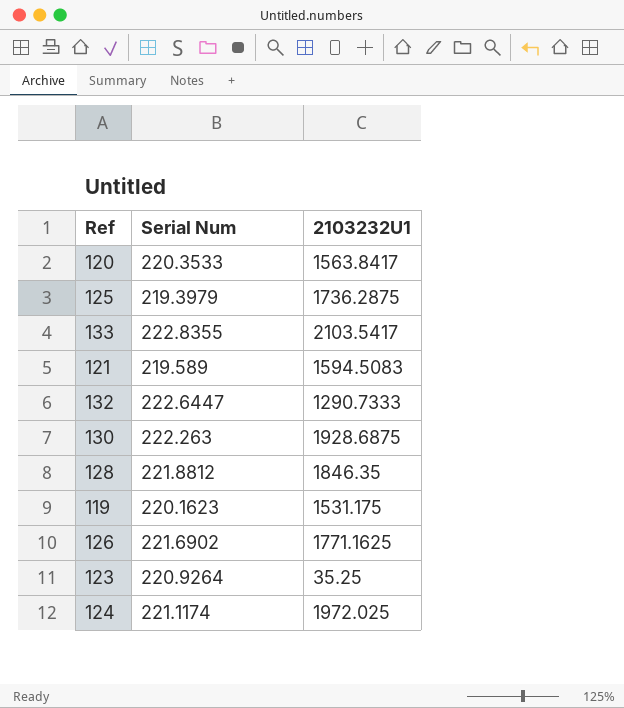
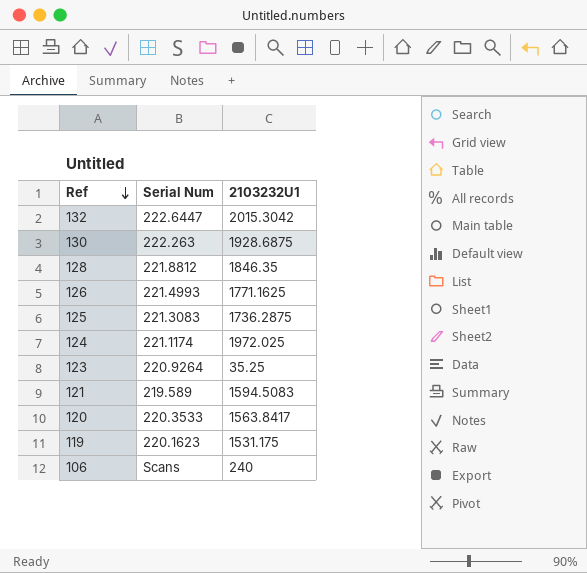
row order: none -> Ref descending
row 133: 222.8355 | 2103.5417 -> none
132 | 2103232U1: 1290.7333 -> 2015.3042
126 | Serial Num: 221.6902 -> 221.4993
125 | Serial Num: 219.3979 -> 221.3083
row 106: none -> Scans | 240

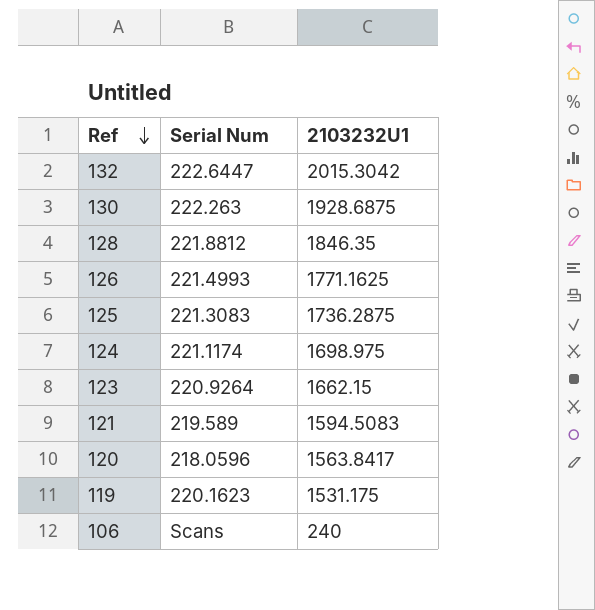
124 | 2103232U1: 1972.025 -> 1698.975
123 | 2103232U1: 35.25 -> 1662.15
120 | Serial Num: 220.3533 -> 218.0596

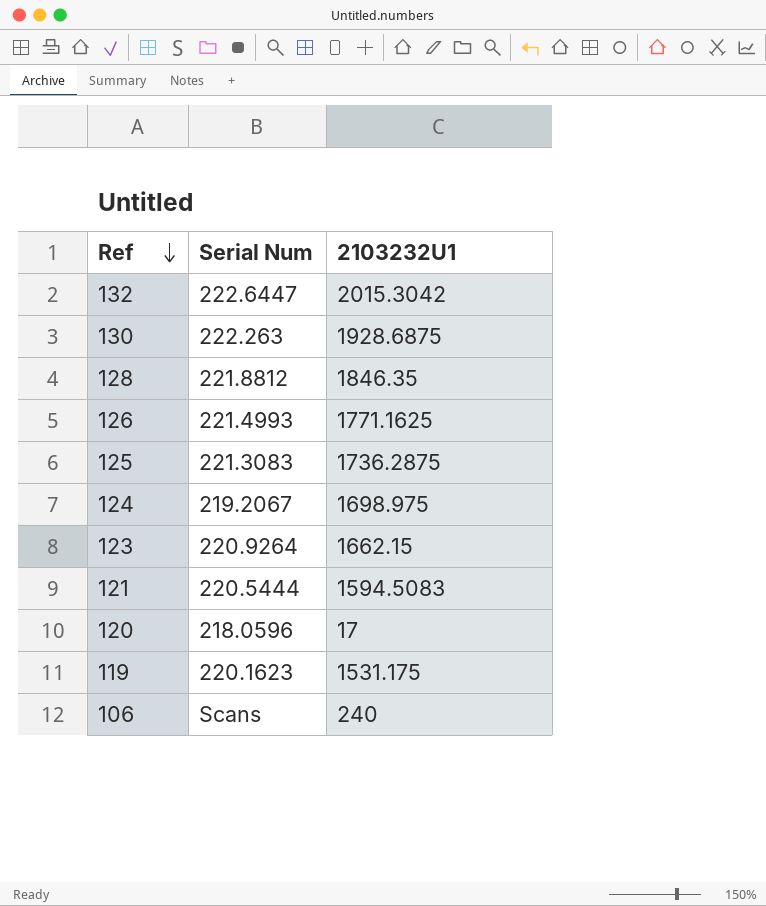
124 | Serial Num: 221.1174 -> 219.2067
121 | Serial Num: 219.589 -> 220.5444
120 | 2103232U1: 1563.8417 -> 17

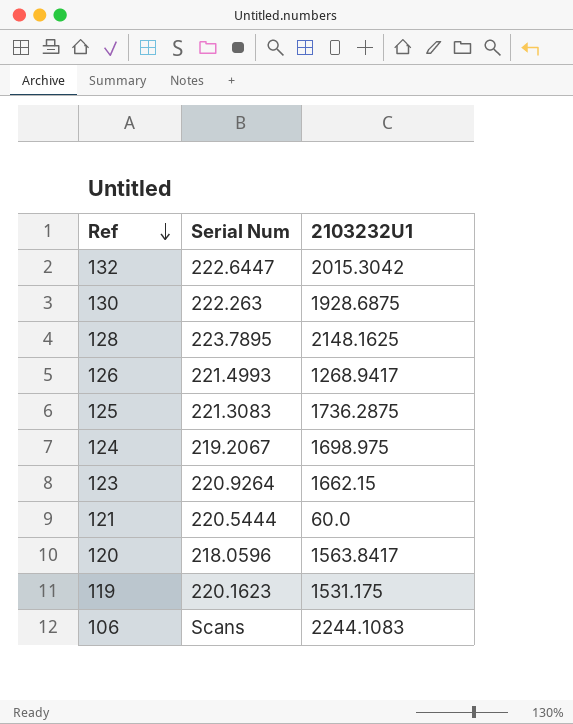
128 | Serial Num: 221.8812 -> 223.7895
128 | 2103232U1: 1846.35 -> 2148.1625
126 | 2103232U1: 1771.1625 -> 1268.9417
121 | 2103232U1: 1594.5083 -> 60.0
120 | 2103232U1: 17 -> 1563.8417
106 | 2103232U1: 240 -> 2244.1083

